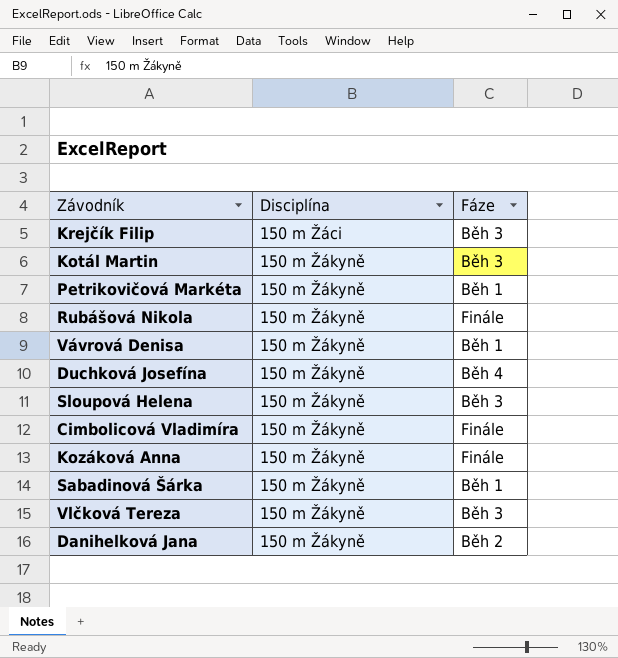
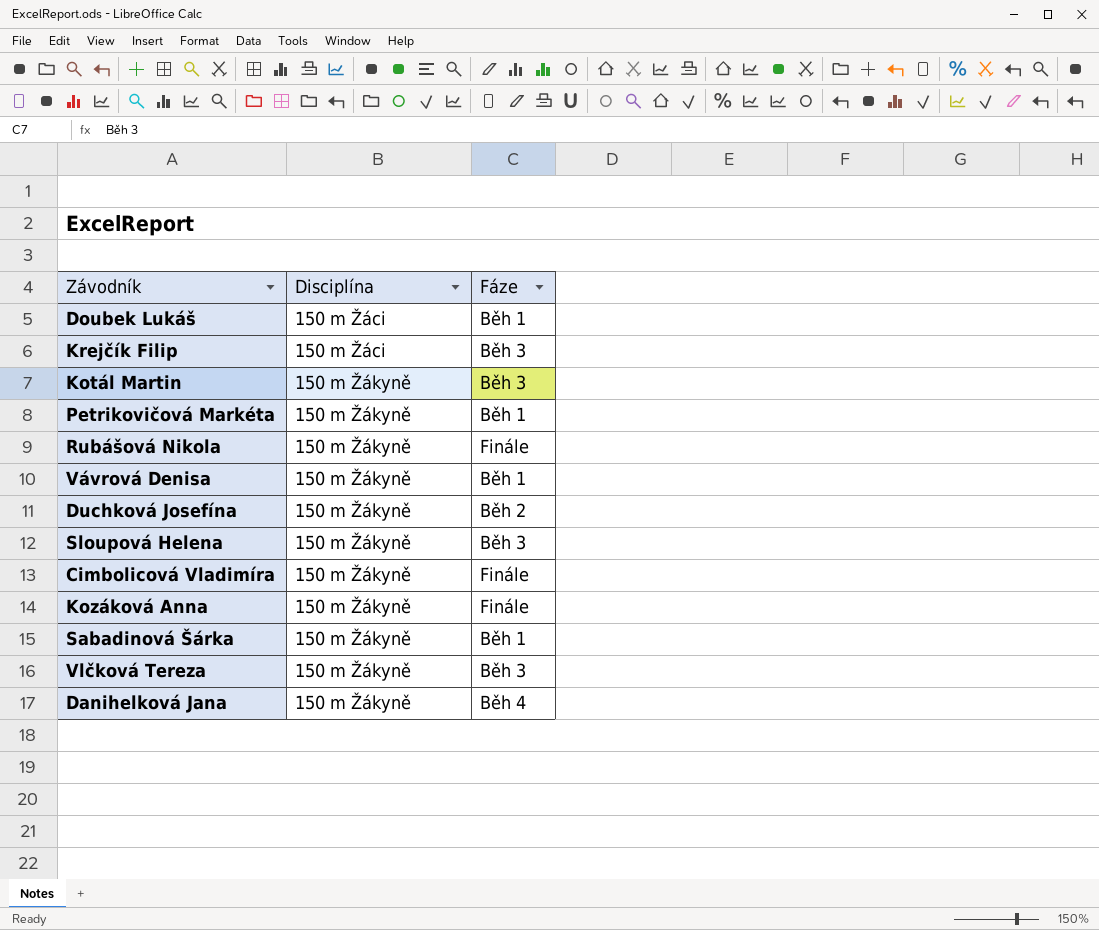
row Doubek Lukáš: none -> 150 m Žáci | Běh 1
Duchková Josefína | Fáze: Běh 4 -> Běh 2
Danihelková Jana | Fáze: Běh 2 -> Běh 4

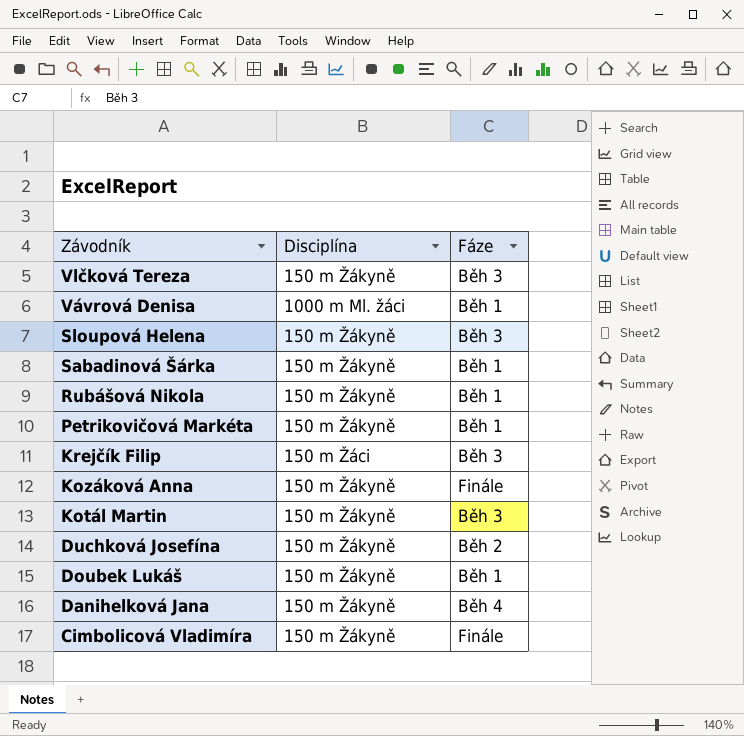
row order: Disciplína ascending -> Závodník descending
Vávrová Denisa | Disciplína: 150 m Žákyně -> 1000 m Ml. žáci
Rubášová Nikola | Fáze: Finále -> Běh 1
Doubek Lukáš | Disciplína: 150 m Žáci -> 150 m Žákyně

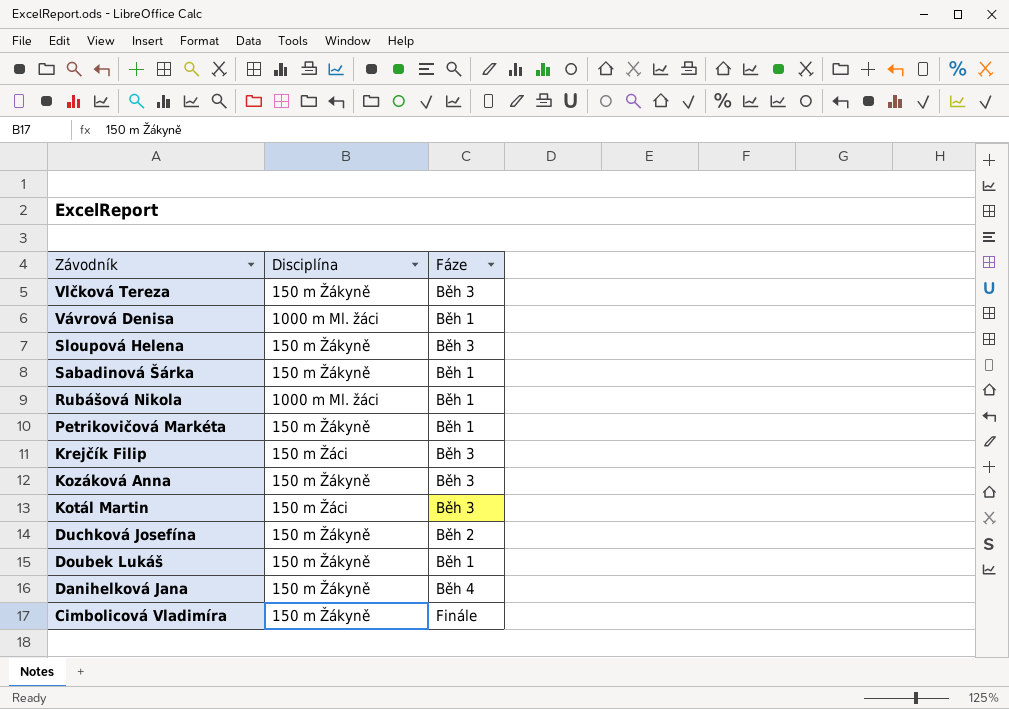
Rubášová Nikola | Disciplína: 150 m Žákyně -> 1000 m Ml. žáci
Kozáková Anna | Fáze: Finále -> Běh 3
Kotál Martin | Disciplína: 150 m Žákyně -> 150 m Žáci

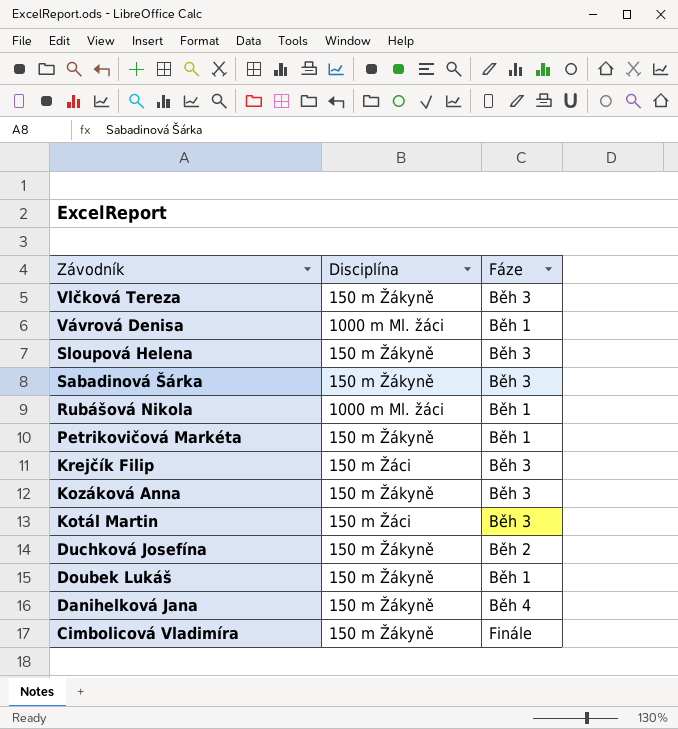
Sabadinová Šárka | Fáze: Běh 1 -> Běh 3

